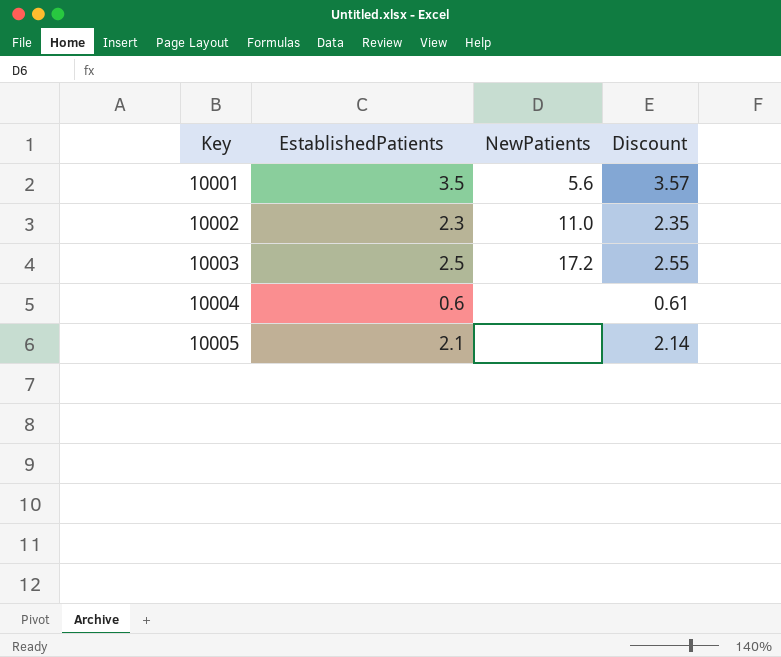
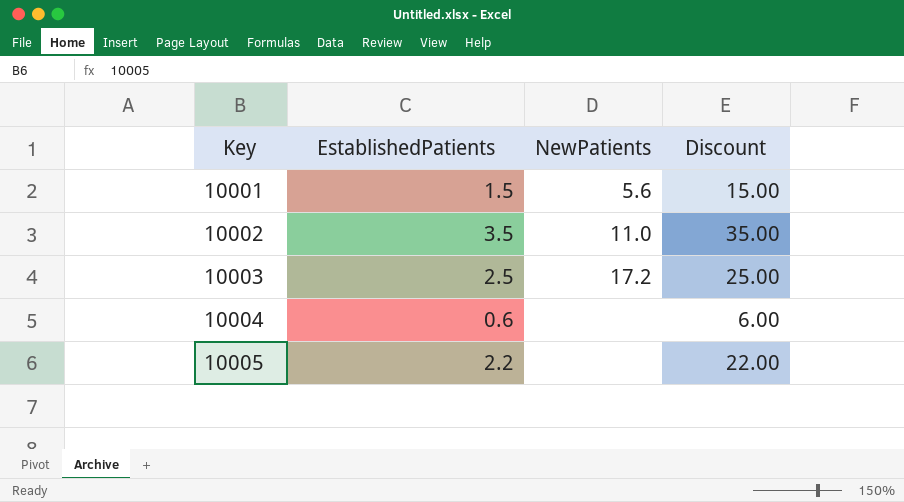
column Discount | formula: [EstablishedPatients] * 1.02 -> [EstablishedPatients] * 10
10001 | EstablishedPatients: 3.5 -> 1.5
10002 | EstablishedPatients: 2.3 -> 3.5
10005 | EstablishedPatients: 2.1 -> 2.2

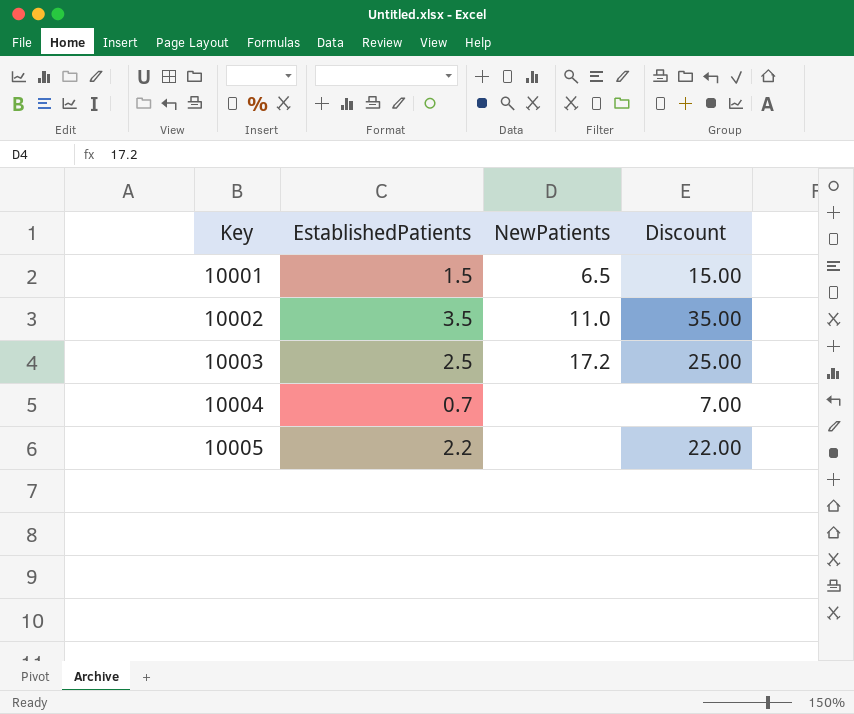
10001 | NewPatients: 5.6 -> 6.5
10004 | EstablishedPatients: 0.6 -> 0.7
10004 | Discount: 6.00 -> 7.00

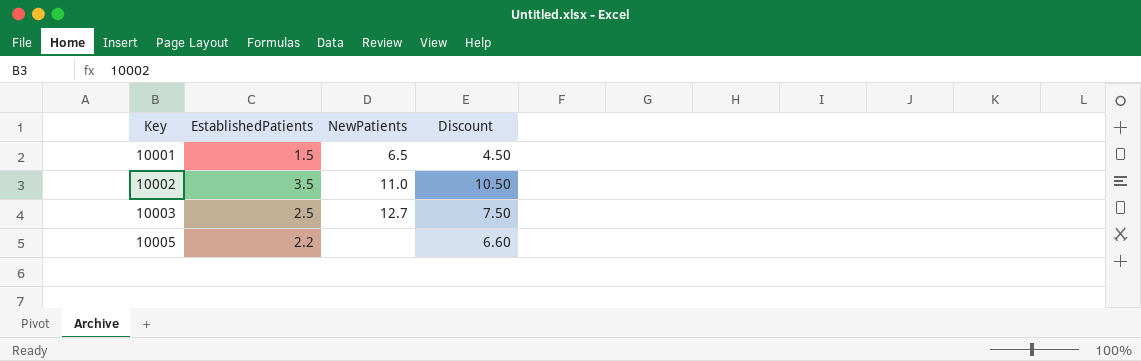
column Discount | formula: [EstablishedPatients] * 10 -> [EstablishedPatients] * 3
row 10004: 0.7 | none | 7.00 -> none
10003 | NewPatients: 17.2 -> 12.7

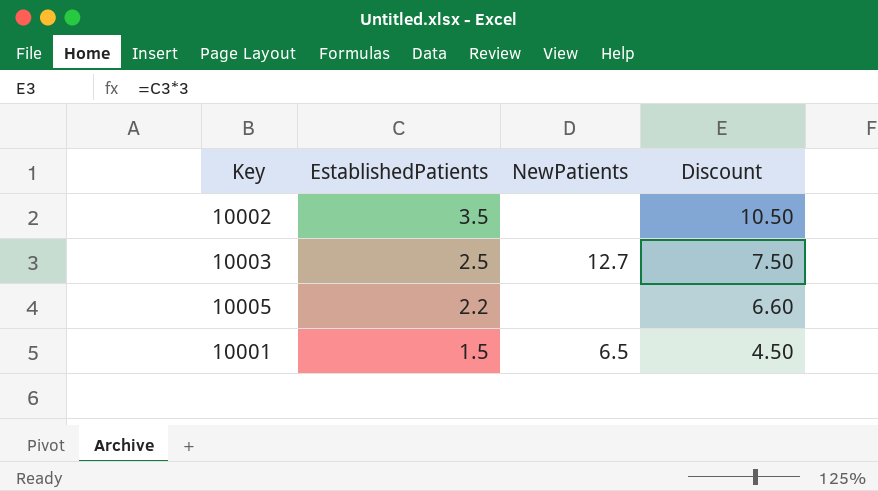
row order: Key ascending -> EstablishedPatients descending
10002 | NewPatients: 11.0 -> none

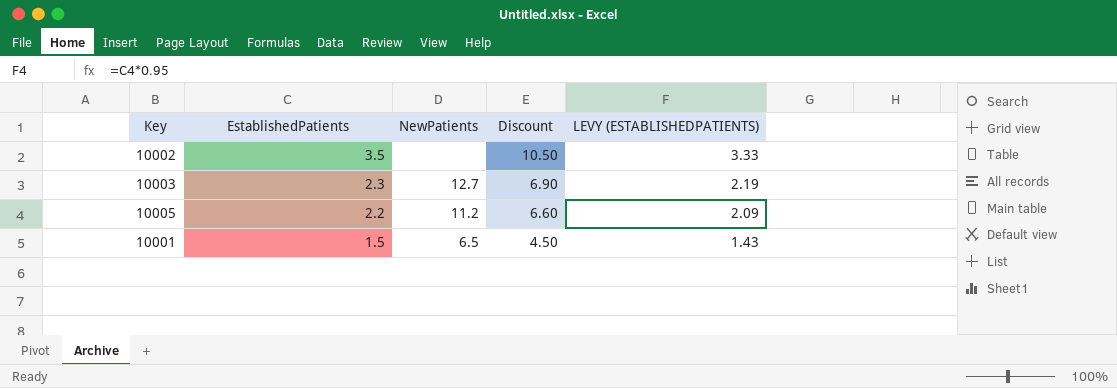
column LEVY (ESTABLISHEDPATIENTS) | formula: none -> [EstablishedPatients] * 0.95
10003 | EstablishedPatients: 2.5 -> 2.3
10003 | Discount: 7.50 -> 6.90
10005 | NewPatients: none -> 11.2

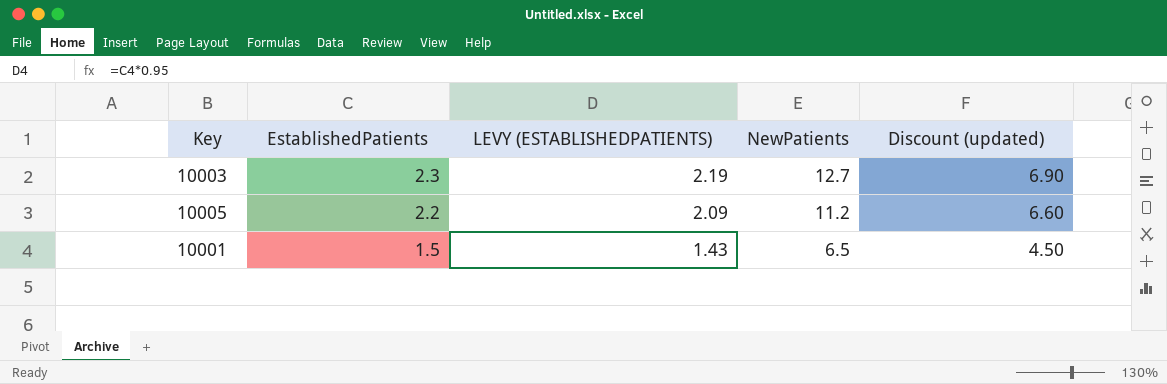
column LEVY (ESTABLISHEDPATIENTS) | position: 5 -> 3
column name: Discount -> Discount (updated)
row 10002: 3.5 | none | 10.50 | 3.33 -> none

